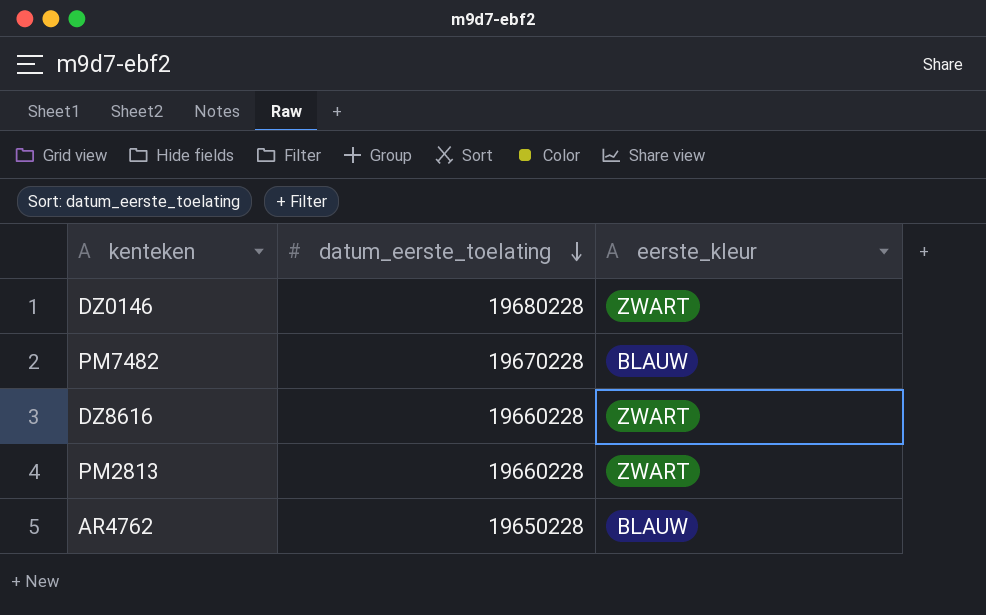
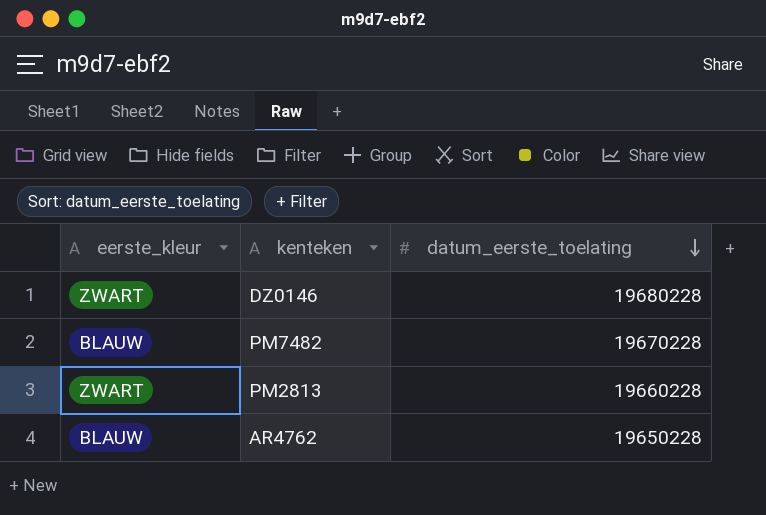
column eerste_kleur | position: 3 -> 1
row DZ8616: 19660228 | ZWART -> none

